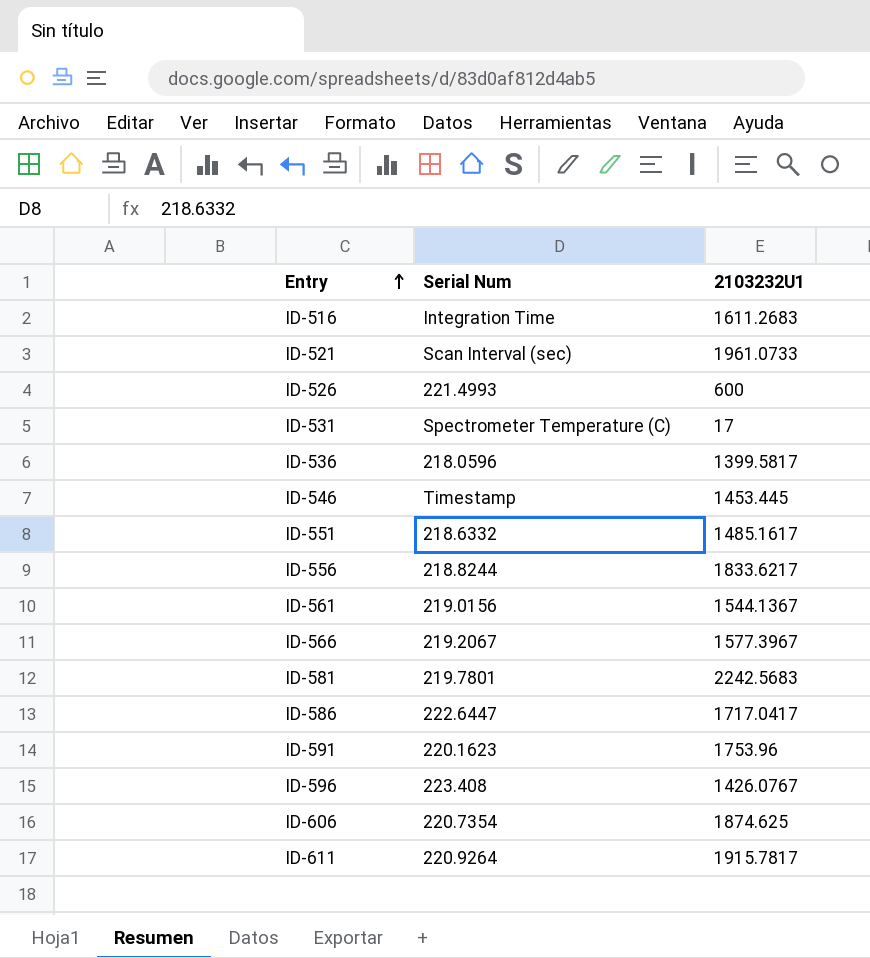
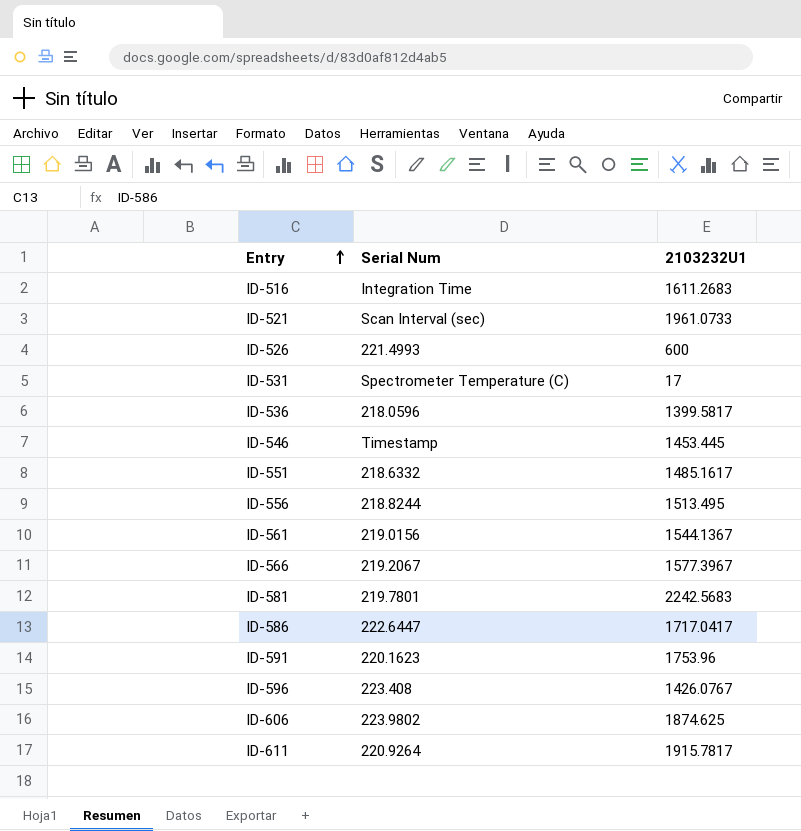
ID-556 | 2103232U1: 1833.6217 -> 1513.495
ID-606 | Serial Num: 220.7354 -> 223.9802

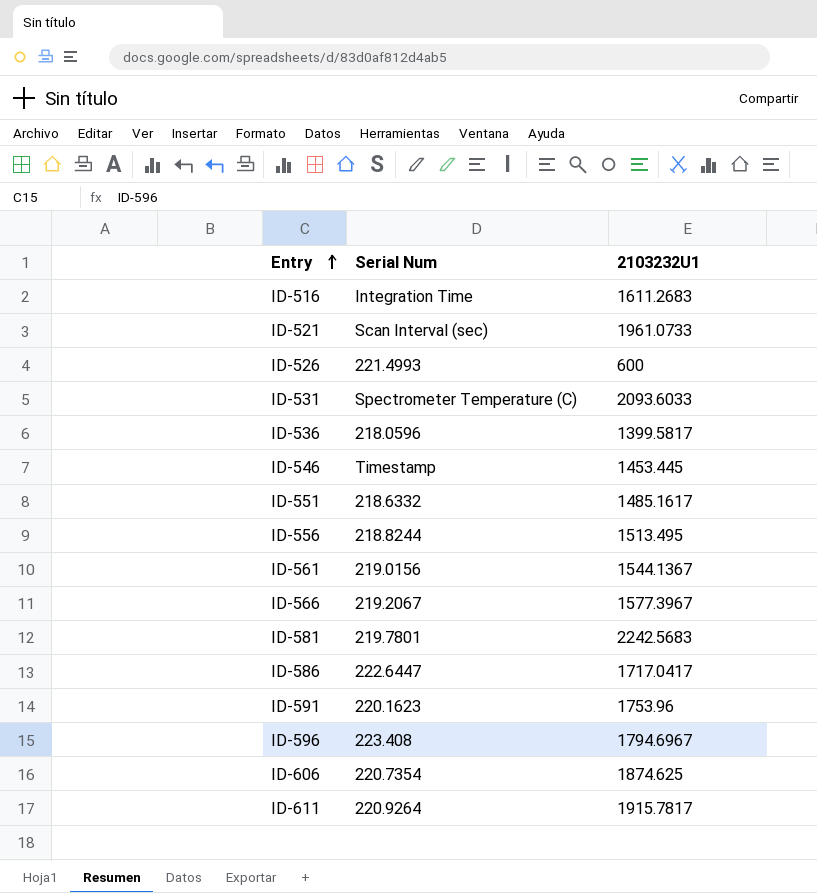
ID-531 | 2103232U1: 17 -> 2093.6033
ID-596 | 2103232U1: 1426.0767 -> 1794.6967
ID-606 | Serial Num: 223.9802 -> 220.7354

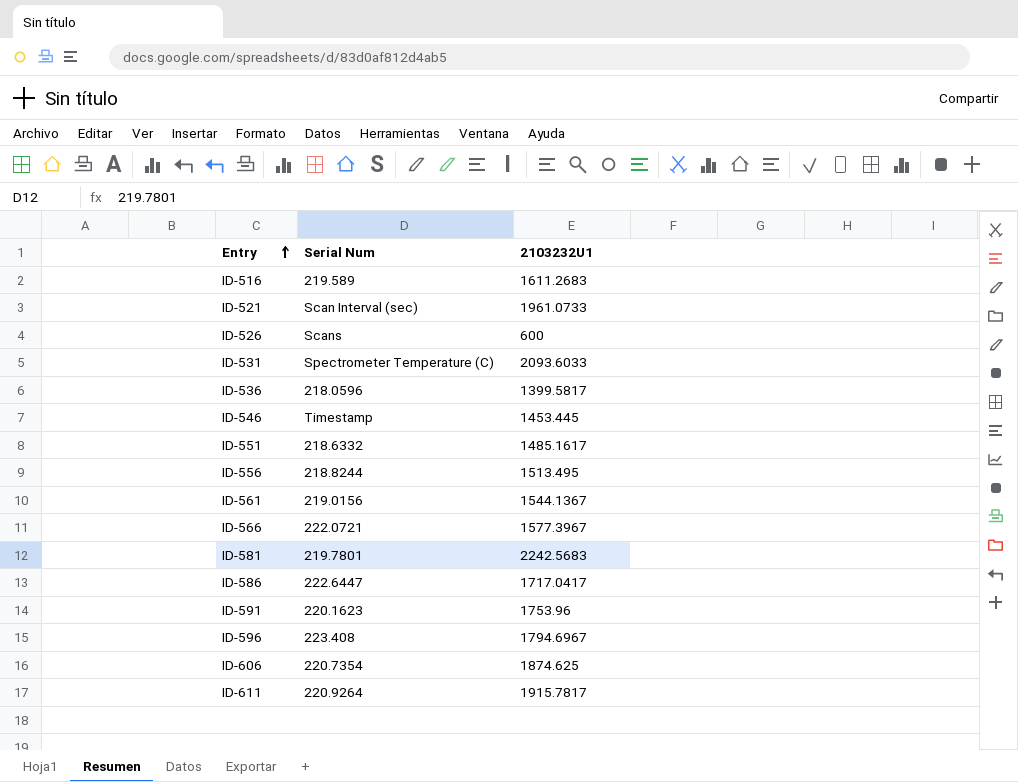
ID-516 | Serial Num: Integration Time -> 219.589
ID-526 | Serial Num: 221.4993 -> Scans
ID-566 | Serial Num: 219.2067 -> 222.0721

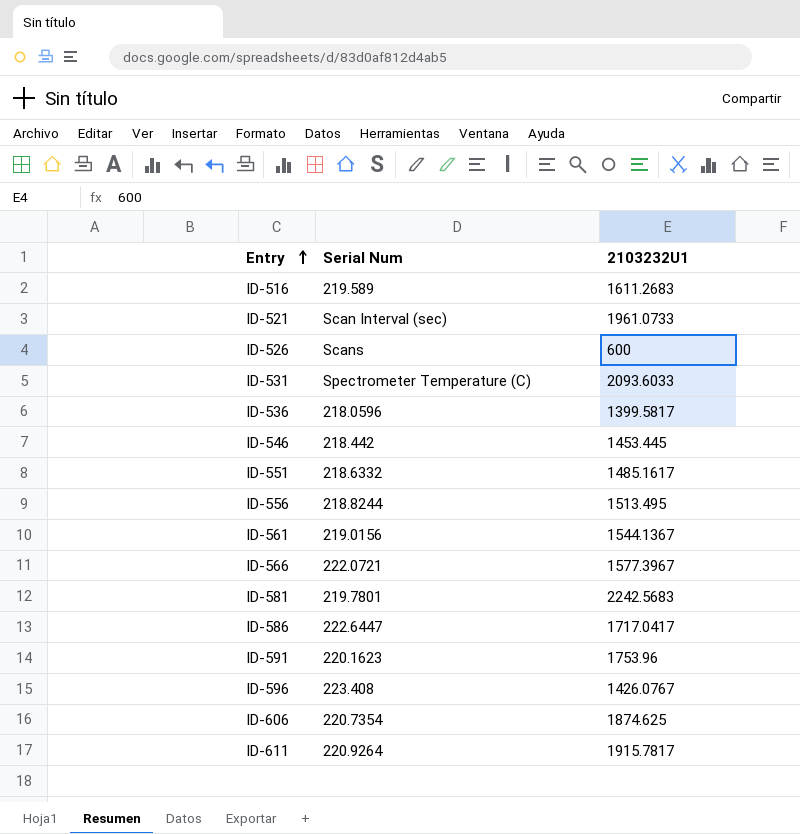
ID-546 | Serial Num: Timestamp -> 218.442
ID-596 | 2103232U1: 1794.6967 -> 1426.0767

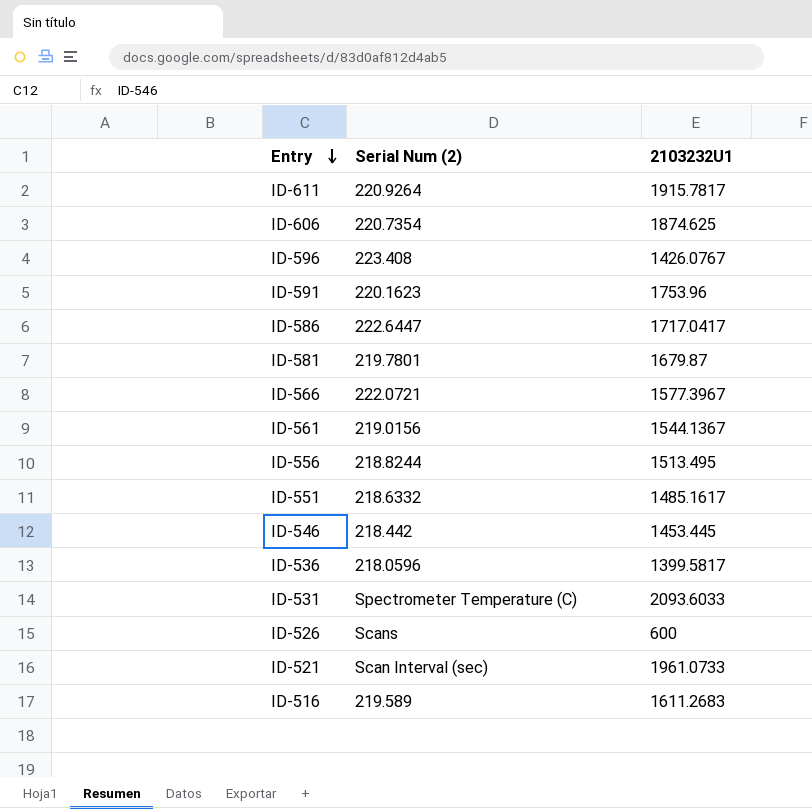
row order: Entry ascending -> Entry descending
column name: Serial Num -> Serial Num (2)
ID-581 | 2103232U1: 2242.5683 -> 1679.87

